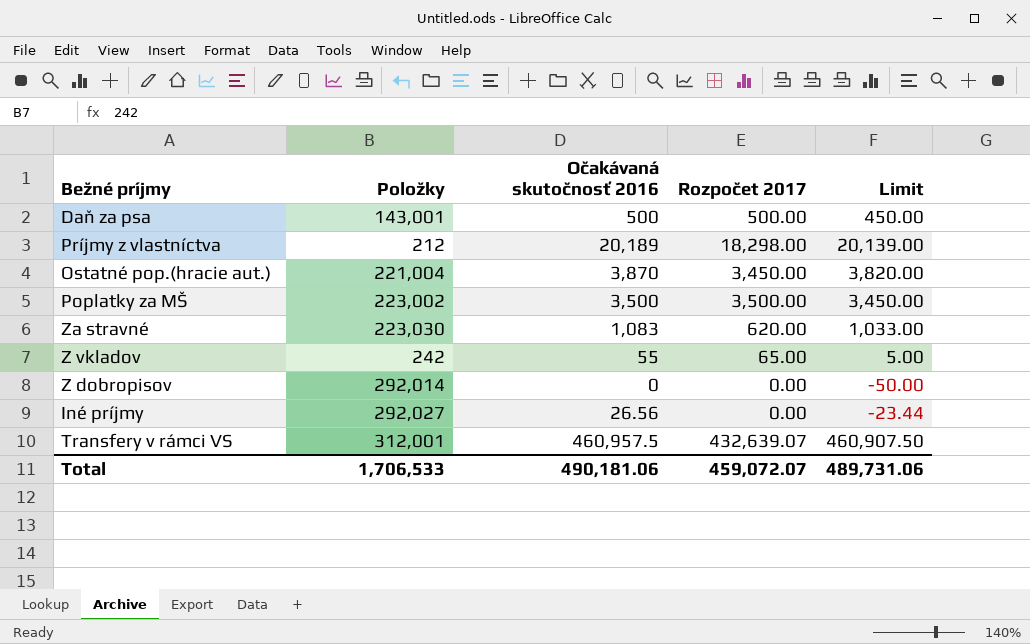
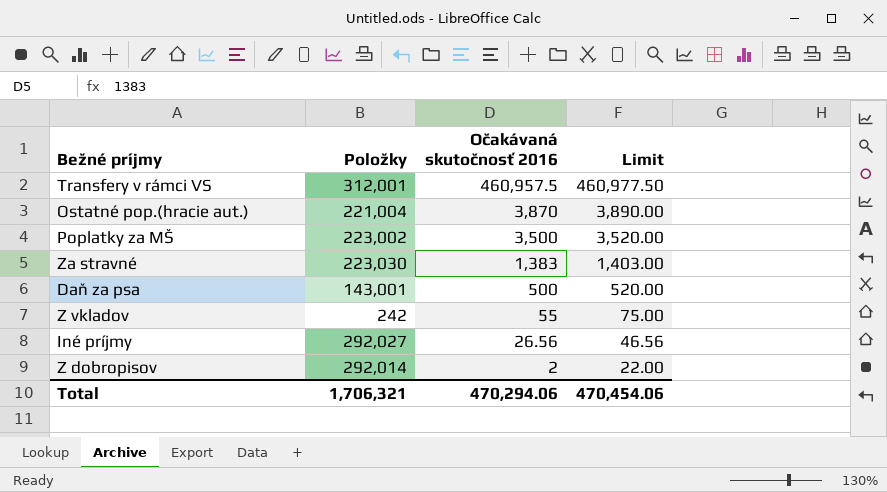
row order: none -> Očakávaná skutočnosť 2016 descending
column Rozpočet 2017 | position: 4 -> none
column Limit | formula: [Očakávaná skutočnosť 2016] - 50 -> [Očakávaná skutočnosť 2016] + 20
row Príjmy z vlastníctva: 212 | 20,189 | 18,298.00 | 20,139.00 -> none
Za stravné | Očakávaná skutočnosť 2016: 1,083 -> 1,383
Z dobropisov | Očakávaná skutočnosť 2016: 0 -> 2
Total | Položky: 1,706,533 -> 1,706,321
Total | Očakávaná skutočnosť 2016: 490,181.06 -> 470,294.06
Total | Limit: 489,731.06 -> 470,454.06

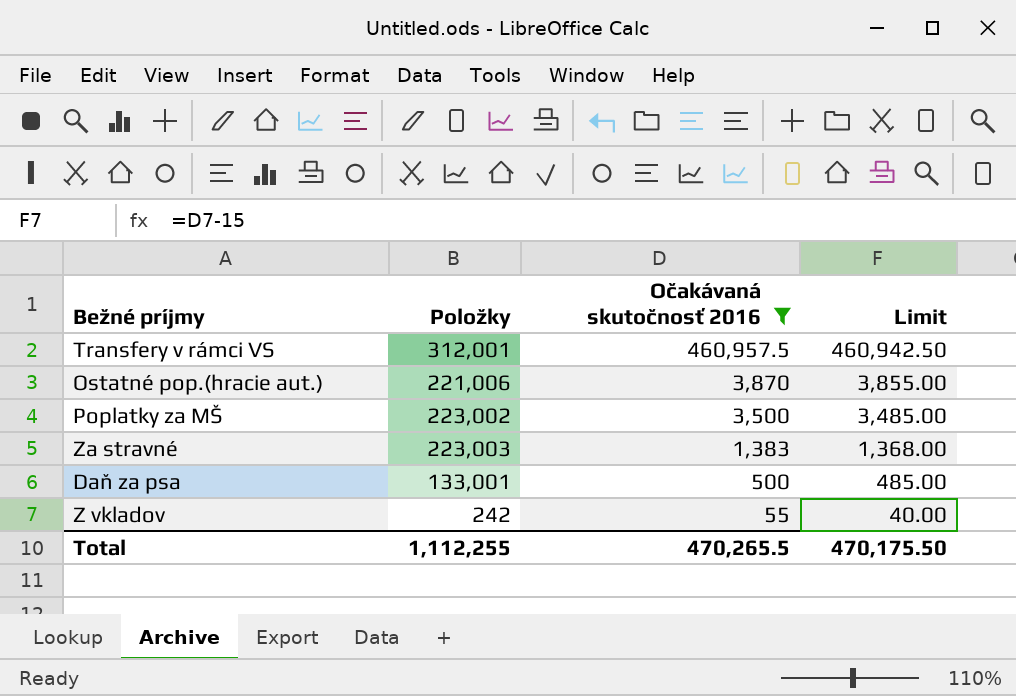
filter: none -> Očakávaná skutočnosť 2016 >= 55
column Limit | formula: [Očakávaná skutočnosť 2016] + 20 -> [Očakávaná skutočnosť 2016] - 15
Ostatné pop.(hracie aut.) | Položky: 221,004 -> 221,006
Za stravné | Položky: 223,030 -> 223,003
Daň za psa | Položky: 143,001 -> 133,001
Total | Položky: 1,706,321 -> 1,112,255
Total | Očakávaná skutočnosť 2016: 470,294.06 -> 470,265.5
Total | Limit: 470,454.06 -> 470,175.50

